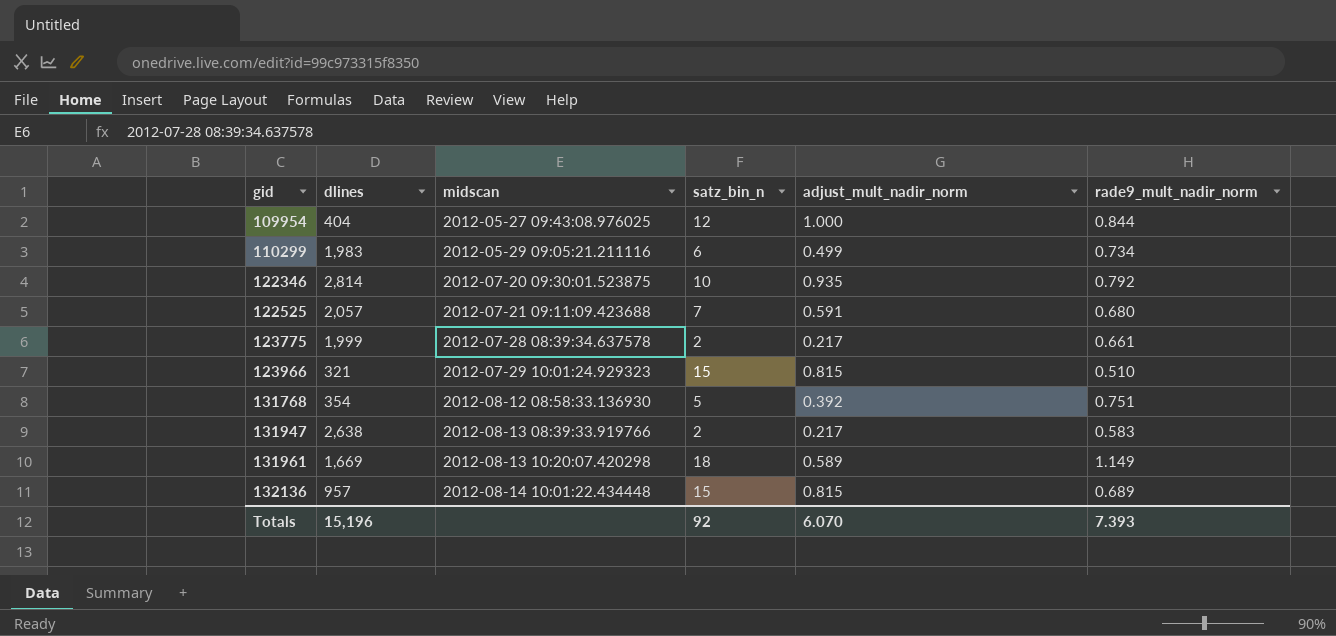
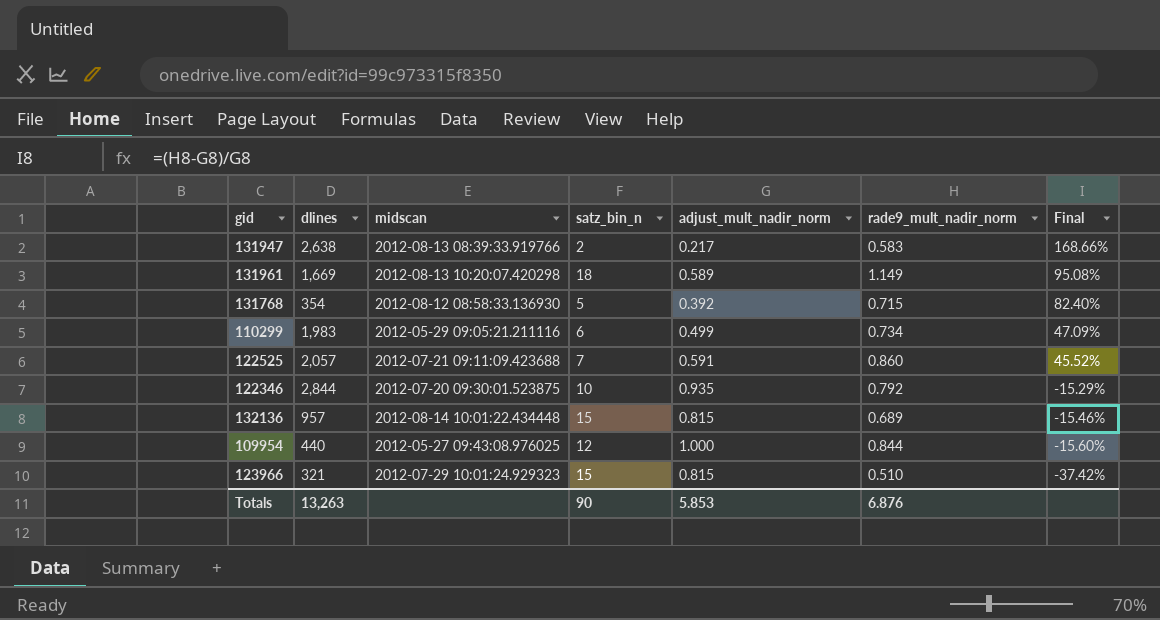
row order: gid ascending -> Final descending
column Final | formula: none -> ([rade9_mult_nadir_norm] - [adjust_mult_nadir_norm]) / [adjust_mult_nadir_norm]
row 123775: 1,999 | 2012-07-28 08:39:34.637578 | 2 | 0.217 | 0.661 -> none
131768 | rade9_mult_nadir_norm: 0.751 -> 0.715
122525 | rade9_mult_nadir_norm: 0.680 -> 0.860
122346 | dlines: 2,814 -> 2,844
109954 | dlines: 404 -> 440
Totals | dlines: 15,196 -> 13,263
Totals | satz_bin_n: 92 -> 90
Totals | adjust_mult_nadir_norm: 6.070 -> 5.853
Totals | rade9_mult_nadir_norm: 7.393 -> 6.876

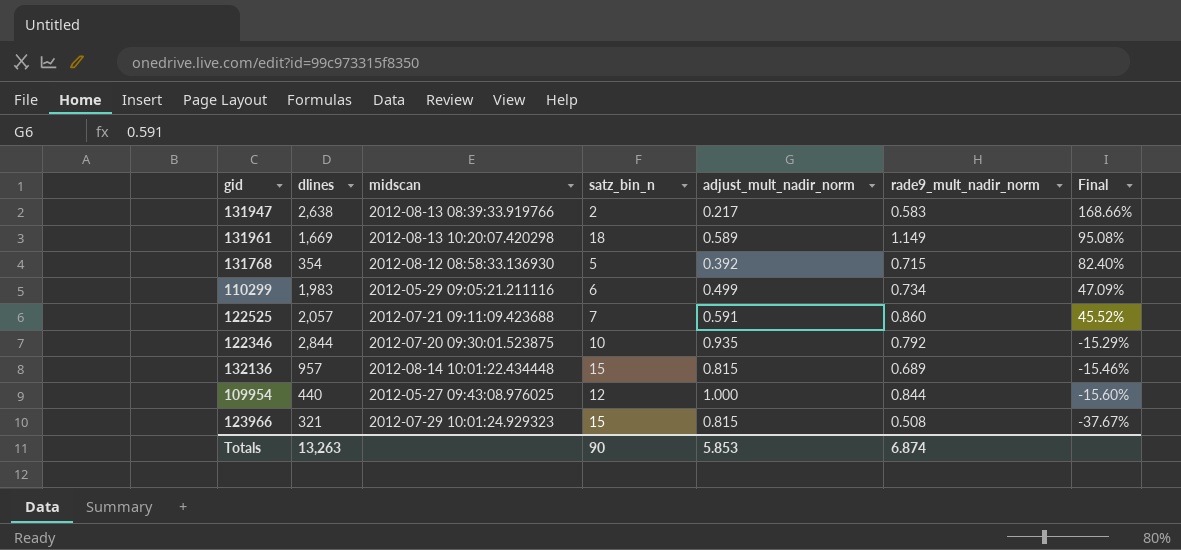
123966 | rade9_mult_nadir_norm: 0.510 -> 0.508
123966 | Final: -37.42% -> -37.67%
Totals | rade9_mult_nadir_norm: 6.876 -> 6.874

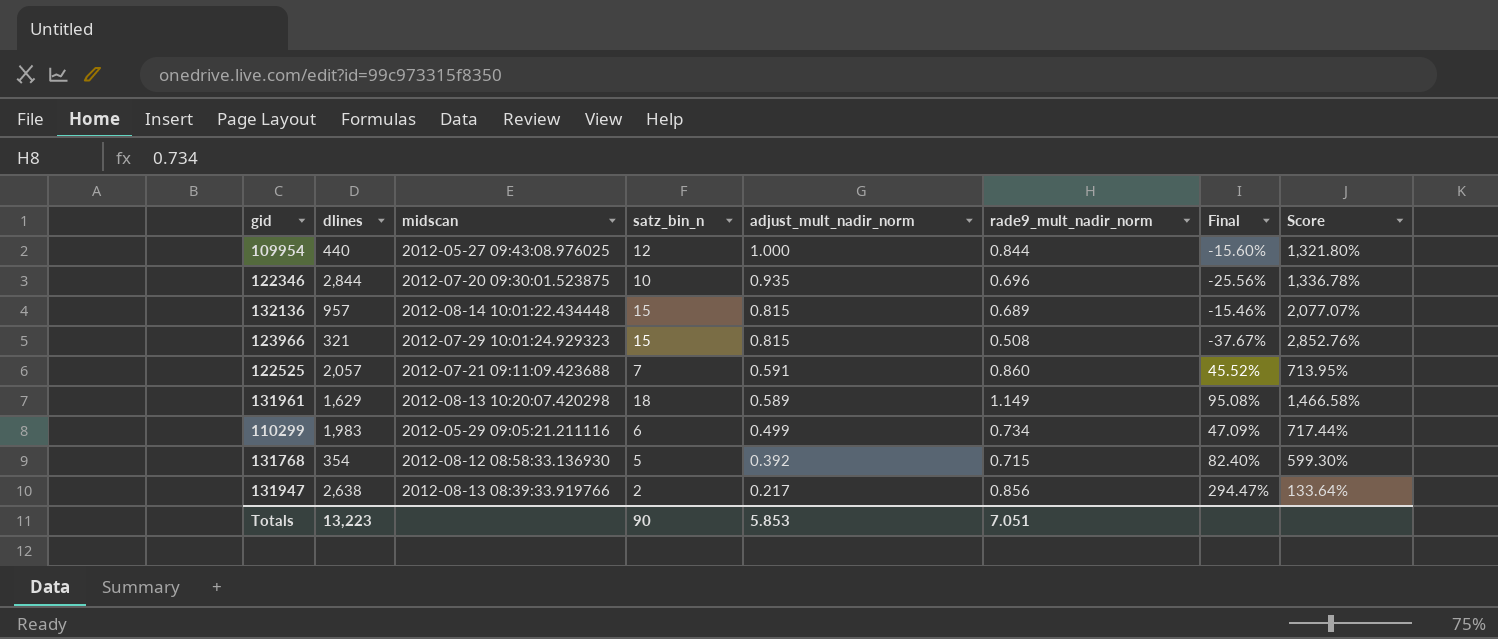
row order: Final descending -> adjust_mult_nadir_norm descending
column Score | formula: none -> ([satz_bin_n] - [rade9_mult_nadir_norm]) / [rade9_mult_nadir_norm]
122346 | rade9_mult_nadir_norm: 0.792 -> 0.696
122346 | Final: -15.29% -> -25.56%
131961 | dlines: 1,669 -> 1,629
131947 | rade9_mult_nadir_norm: 0.583 -> 0.856
131947 | Final: 168.66% -> 294.47%
Totals | dlines: 13,263 -> 13,223
Totals | rade9_mult_nadir_norm: 6.874 -> 7.051

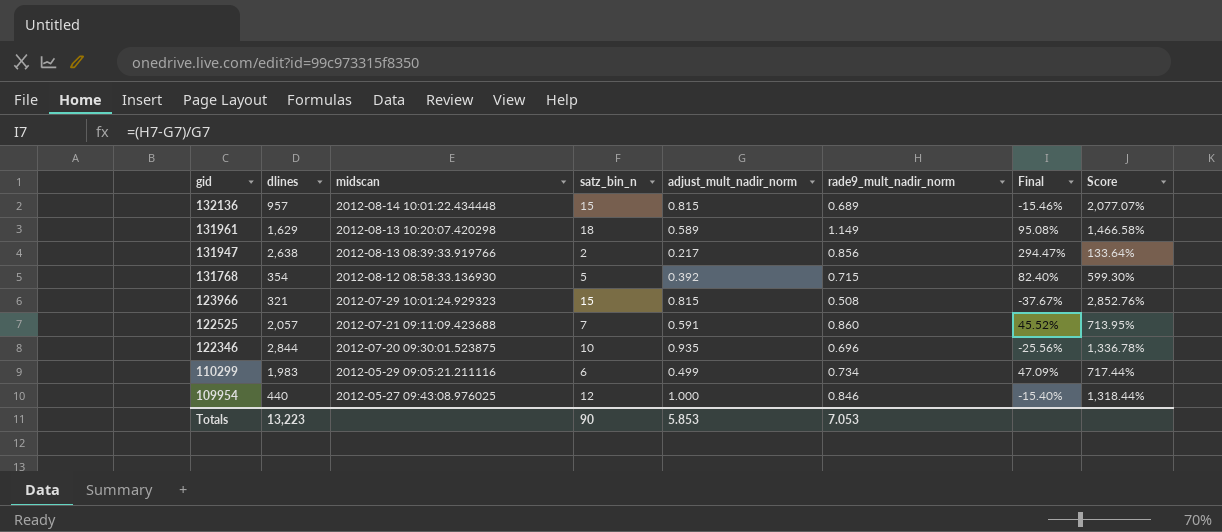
row order: adjust_mult_nadir_norm descending -> gid descending
109954 | rade9_mult_nadir_norm: 0.844 -> 0.846
109954 | Final: -15.60% -> -15.40%
109954 | Score: 1,321.80% -> 1,318.44%
Totals | rade9_mult_nadir_norm: 7.051 -> 7.053

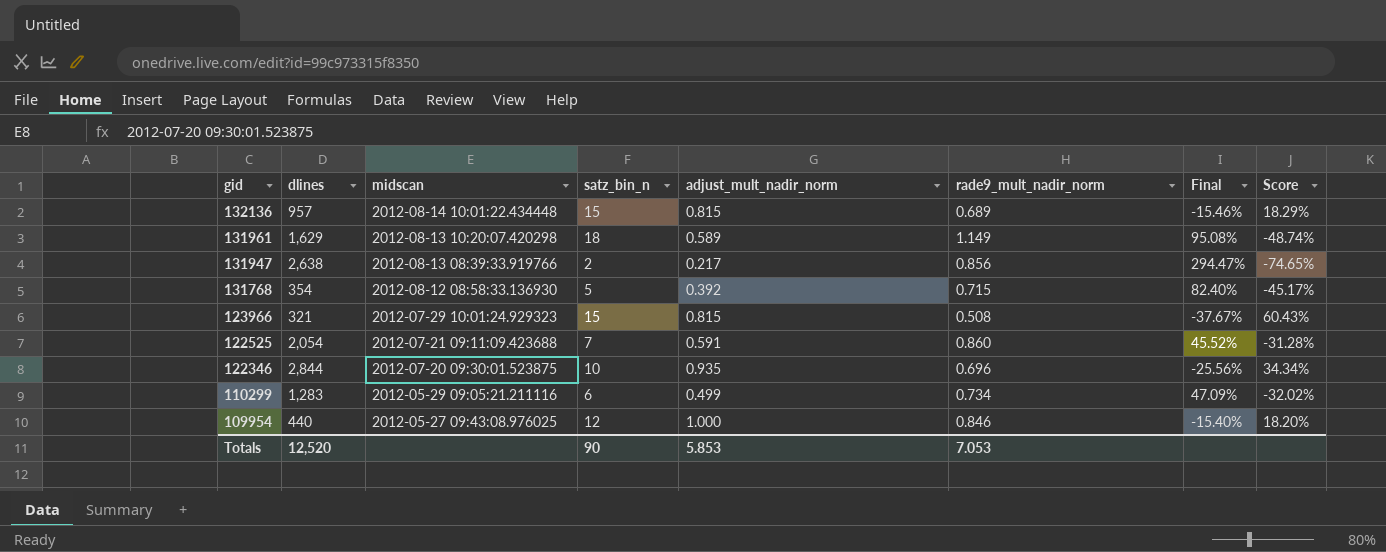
column Score | formula: ([satz_bin_n] - [rade9_mult_nadir_norm]) / [rade9_mult_nadir_norm] -> ([adjust_mult_nadir_norm] - [rade9_mult_nadir_norm]) / [rade9_mult_nadir_norm]
122525 | dlines: 2,057 -> 2,054
110299 | dlines: 1,983 -> 1,283
Totals | dlines: 13,223 -> 12,520

